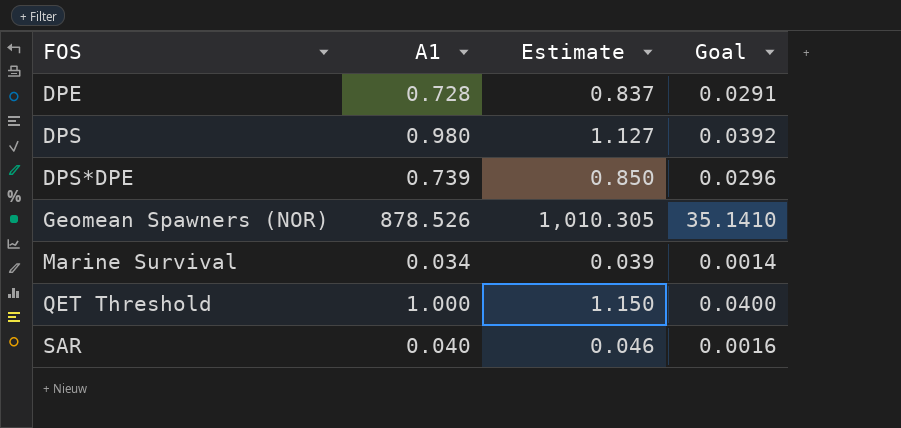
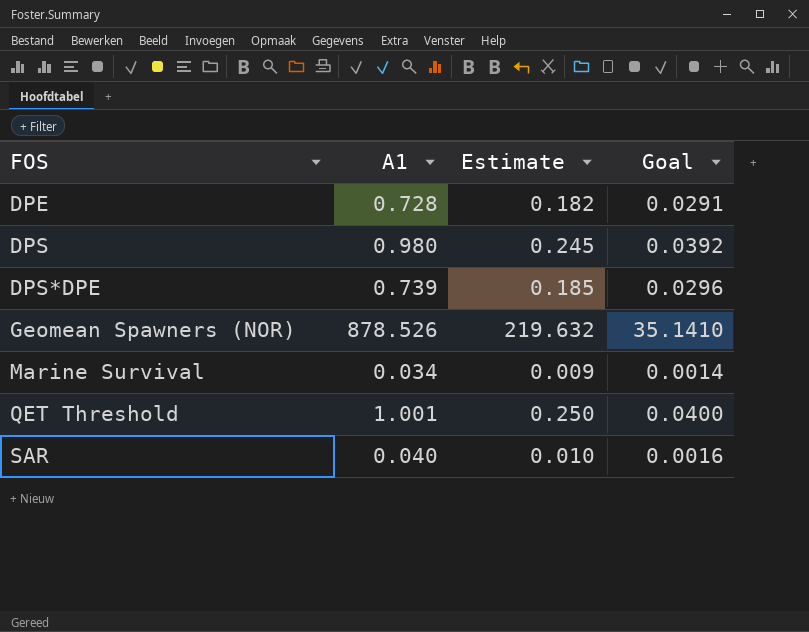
column Estimate | formula: [A1] * 1.15 -> [A1] * 0.25
QET Threshold | A1: 1.000 -> 1.001

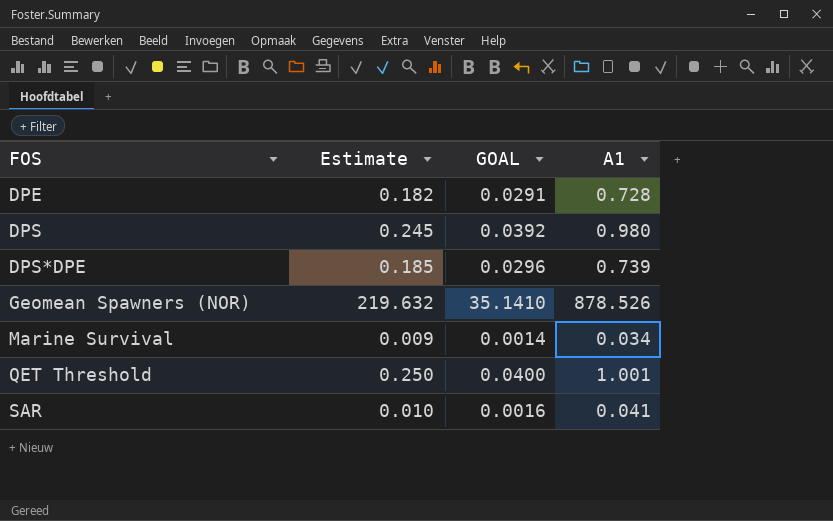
column name: Goal -> GOAL
column A1 | position: 2 -> 4
SAR | A1: 0.040 -> 0.041

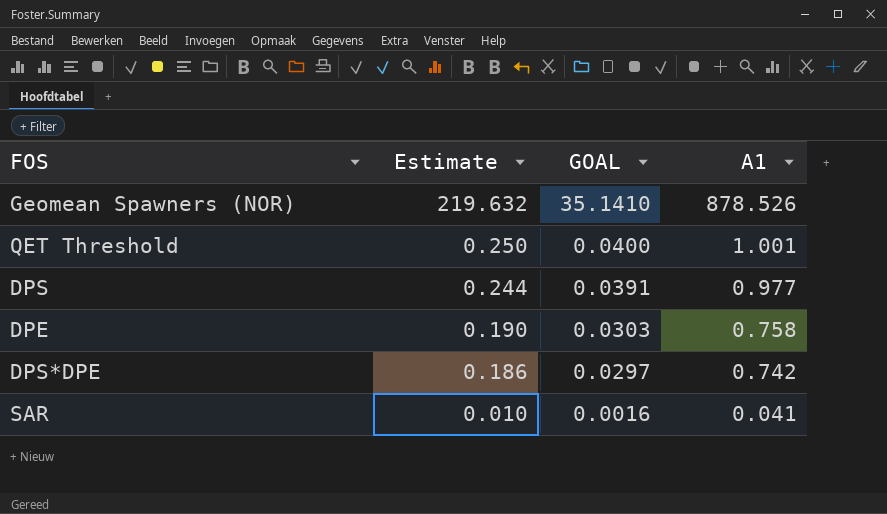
row order: FOS ascending -> Estimate descending
row Marine Survival: 0.009 | 0.0014 | 0.034 -> none
DPS | Estimate: 0.245 -> 0.244
DPS | GOAL: 0.0392 -> 0.0391
DPS | A1: 0.980 -> 0.977
DPE | Estimate: 0.182 -> 0.190
DPE | GOAL: 0.0291 -> 0.0303
DPE | A1: 0.728 -> 0.758
DPS*DPE | Estimate: 0.185 -> 0.186
DPS*DPE | GOAL: 0.0296 -> 0.0297
DPS*DPE | A1: 0.739 -> 0.742

